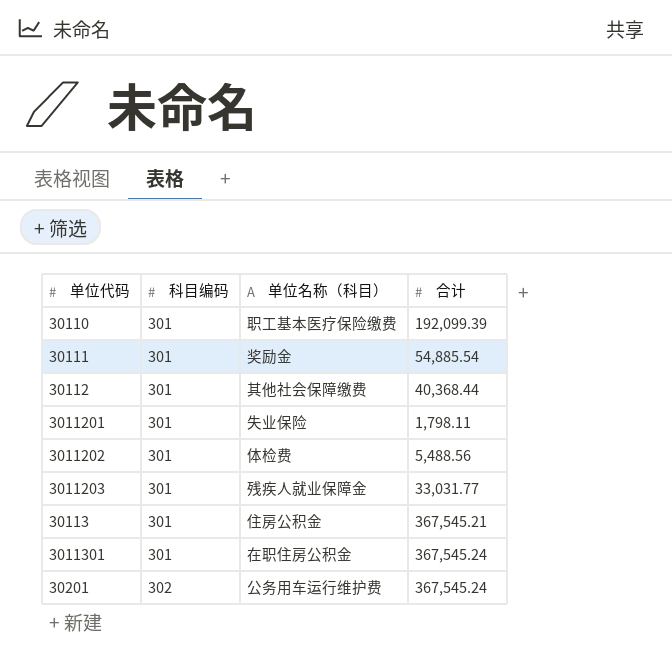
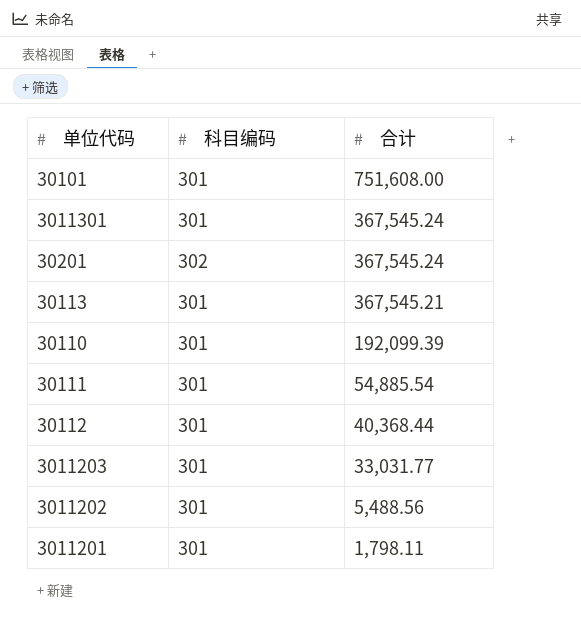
row order: 科目编码 ascending -> 合计 descending
column 单位名称（科目） | position: 3 -> none
row 30101: none -> 301 | 751,608.00

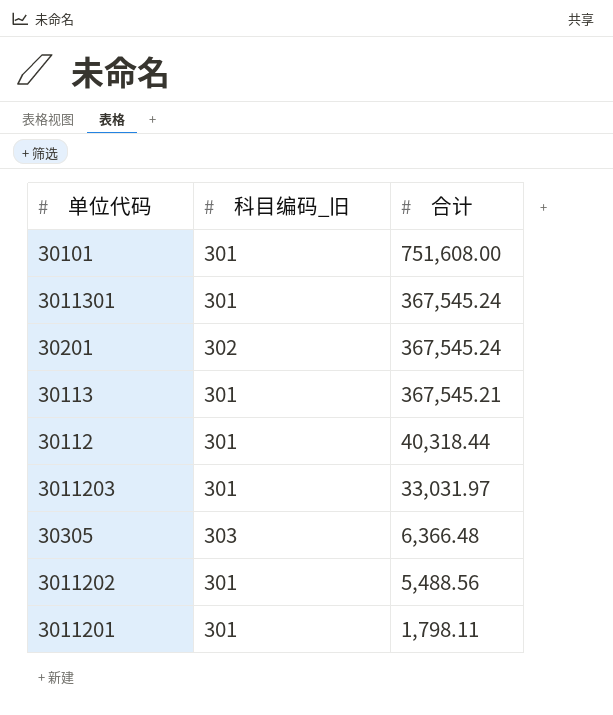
column name: 科目编码 -> 科目编码_旧
row 30110: 301 | 192,099.39 -> none
row 30111: 301 | 54,885.54 -> none
30112 | 合计: 40,368.44 -> 40,318.44
3011203 | 合计: 33,031.77 -> 33,031.97
row 30305: none -> 303 | 6,366.48

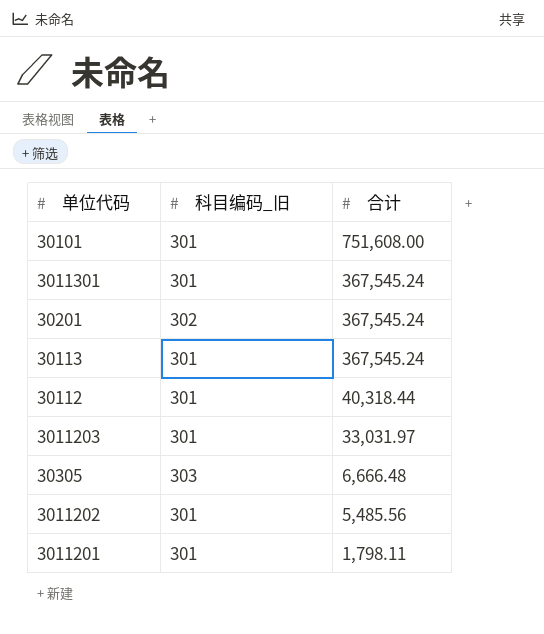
30113 | 合计: 367,545.21 -> 367,545.24
30305 | 合计: 6,366.48 -> 6,666.48
3011202 | 合计: 5,488.56 -> 5,485.56

